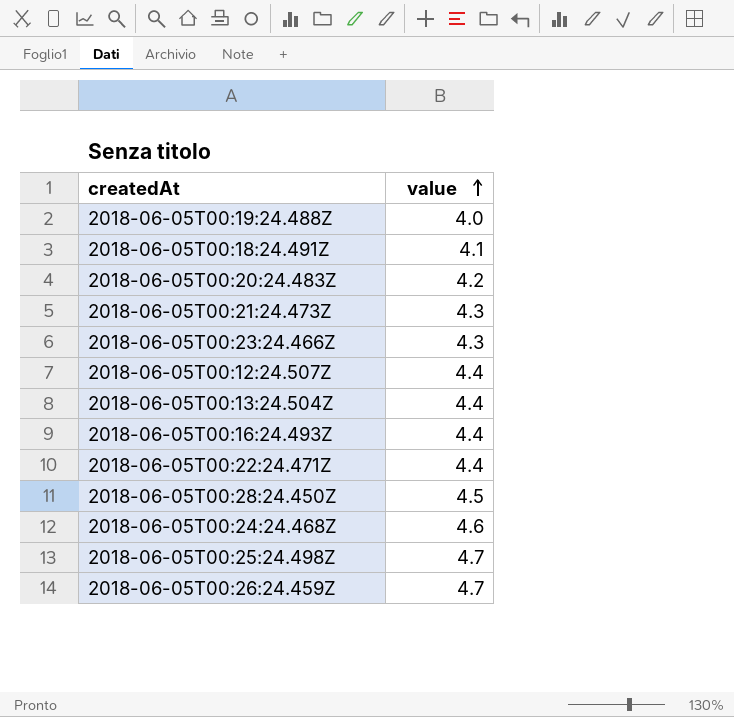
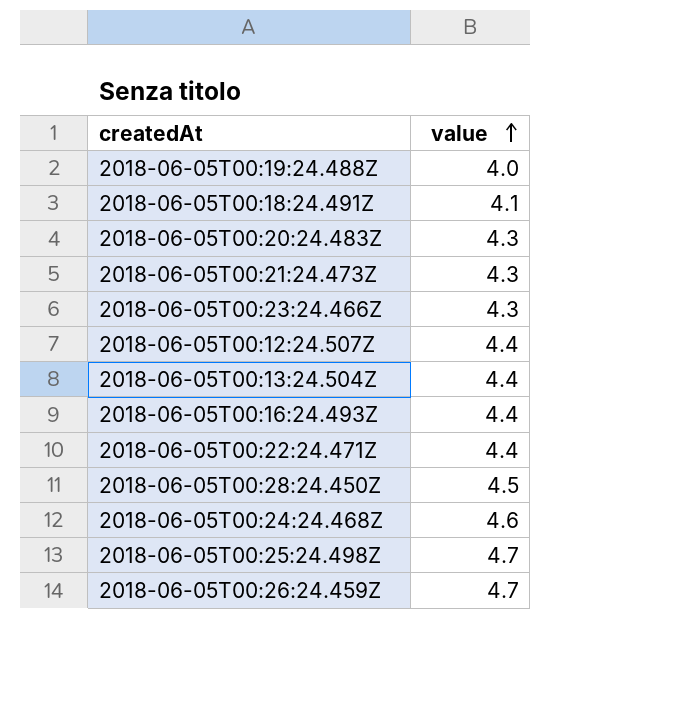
2018-06-05T00:20:24.483Z | value: 4.2 -> 4.3

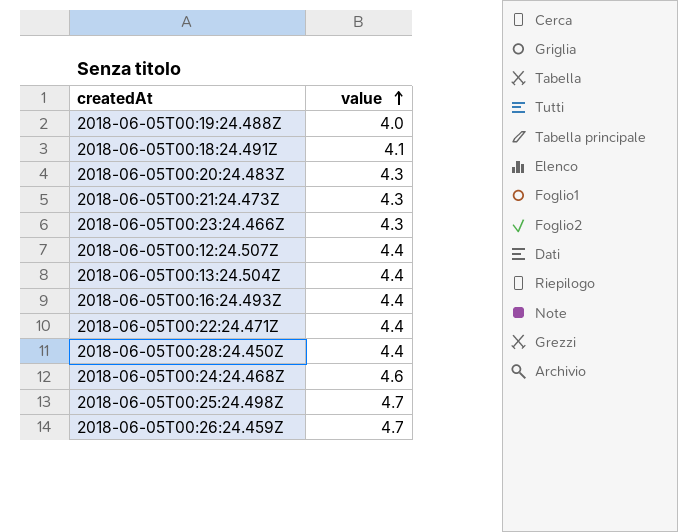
2018-06-05T00:28:24.450Z | value: 4.5 -> 4.4

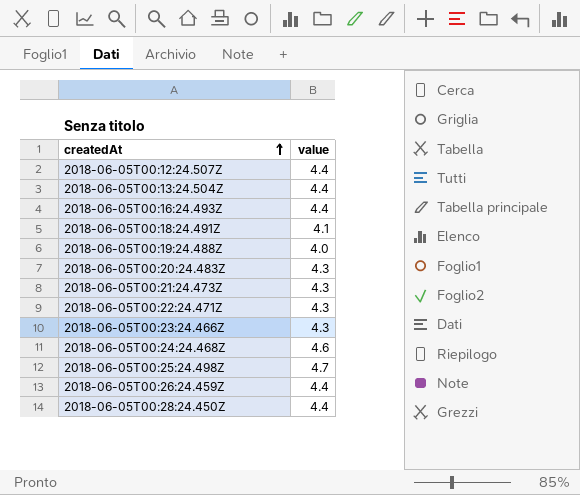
row order: value ascending -> createdAt ascending
2018-06-05T00:22:24.471Z | value: 4.4 -> 4.3
2018-06-05T00:26:24.459Z | value: 4.7 -> 4.4

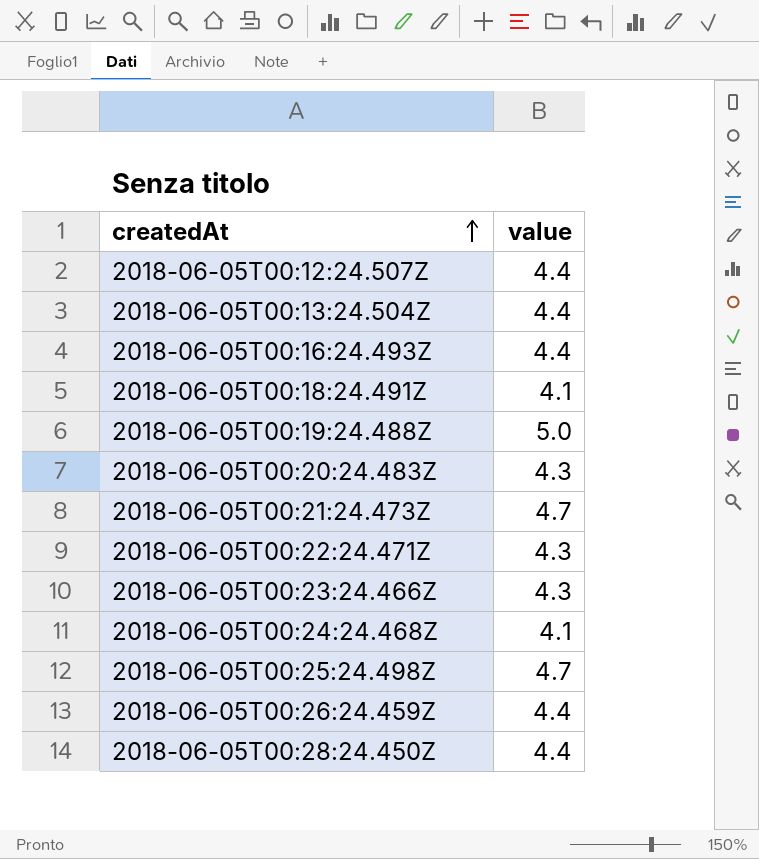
2018-06-05T00:19:24.488Z | value: 4.0 -> 5.0
2018-06-05T00:21:24.473Z | value: 4.3 -> 4.7
2018-06-05T00:24:24.468Z | value: 4.6 -> 4.1

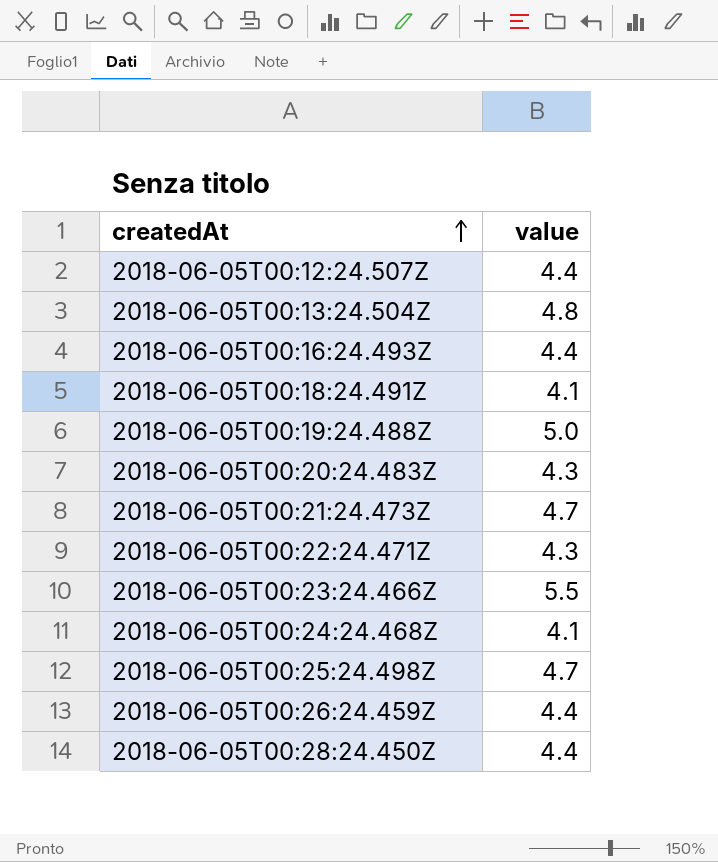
2018-06-05T00:13:24.504Z | value: 4.4 -> 4.8
2018-06-05T00:23:24.466Z | value: 4.3 -> 5.5

